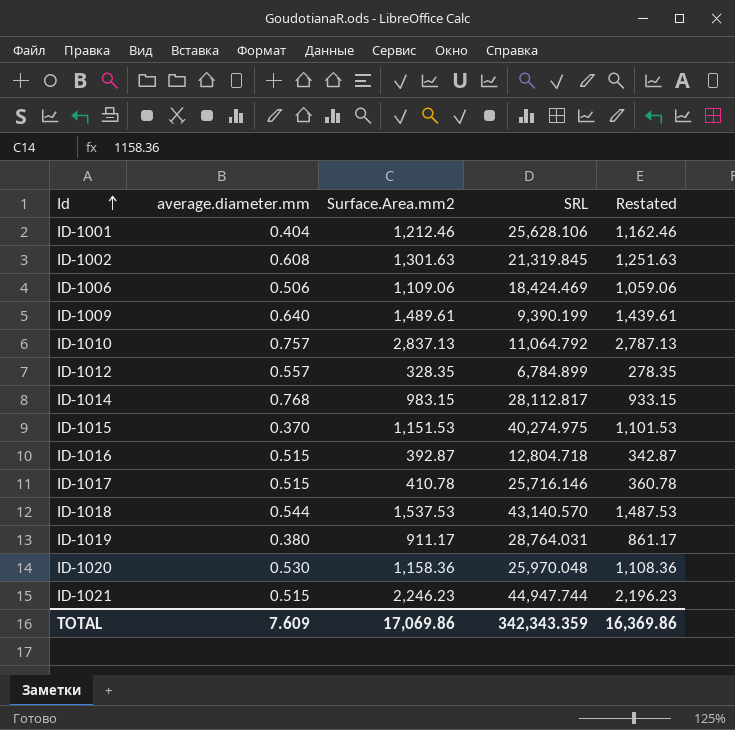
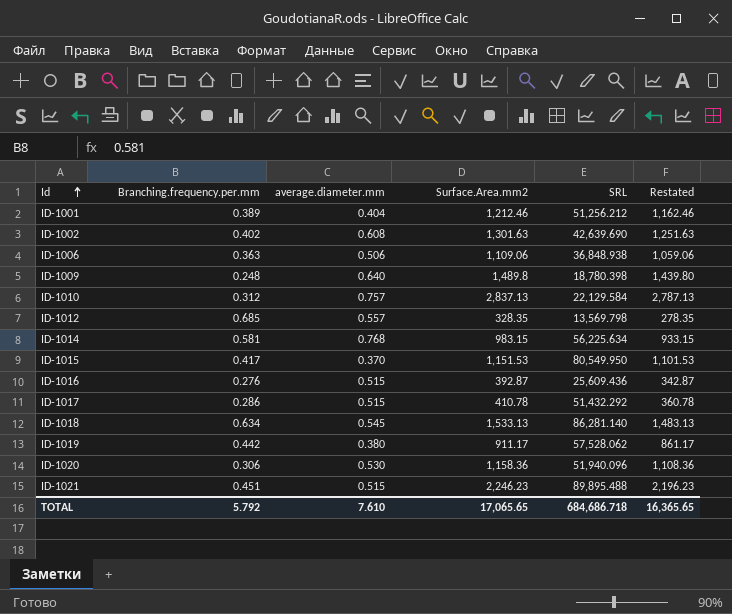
column Branching.frequency.per.mm | position: none -> 2
ID-1001 | SRL: 25,628.106 -> 51,256.212
ID-1002 | SRL: 21,319.845 -> 42,639.690
ID-1006 | SRL: 18,424.469 -> 36,848.938
ID-1009 | Surface.Area.mm2: 1,489.61 -> 1,489.8
ID-1009 | SRL: 9,390.199 -> 18,780.398
ID-1009 | Restated: 1,439.61 -> 1,439.80
ID-1010 | SRL: 11,064.792 -> 22,129.584
ID-1012 | SRL: 6,784.899 -> 13,569.798
ID-1014 | SRL: 28,112.817 -> 56,225.634
ID-1015 | SRL: 40,274.975 -> 80,549.950
ID-1016 | SRL: 12,804.718 -> 25,609.436
ID-1017 | SRL: 25,716.146 -> 51,432.292
ID-1018 | average.diameter.mm: 0.544 -> 0.545
ID-1018 | Surface.Area.mm2: 1,537.53 -> 1,533.13
ID-1018 | SRL: 43,140.570 -> 86,281.140
ID-1018 | Restated: 1,487.53 -> 1,483.13
ID-1019 | SRL: 28,764.031 -> 57,528.062
ID-1020 | SRL: 25,970.048 -> 51,940.096
ID-1021 | SRL: 44,947.744 -> 89,895.488
TOTAL | average.diameter.mm: 7.609 -> 7.610
TOTAL | Surface.Area.mm2: 17,069.86 -> 17,065.65
TOTAL | SRL: 342,343.359 -> 684,686.718
TOTAL | Restated: 16,369.86 -> 16,365.65

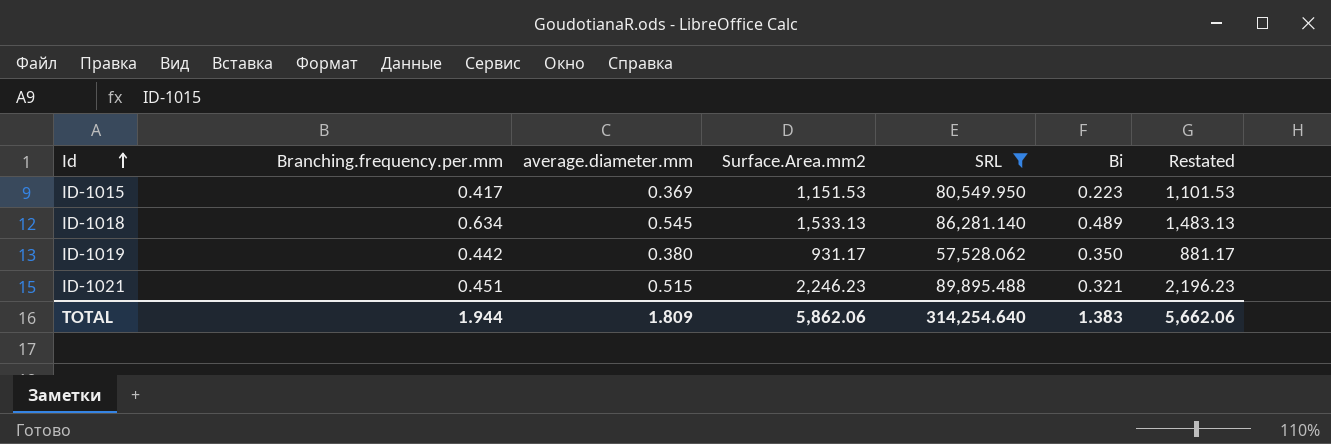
filter: none -> SRL >= 57,528.062
column Bi | position: none -> 6
ID-1015 | average.diameter.mm: 0.370 -> 0.369
ID-1019 | Surface.Area.mm2: 911.17 -> 931.17
ID-1019 | Restated: 861.17 -> 881.17
TOTAL | Branching.frequency.per.mm: 5.792 -> 1.944
TOTAL | average.diameter.mm: 7.610 -> 1.809
TOTAL | Surface.Area.mm2: 17,065.65 -> 5,862.06
TOTAL | SRL: 684,686.718 -> 314,254.640
TOTAL | Restated: 16,365.65 -> 5,662.06

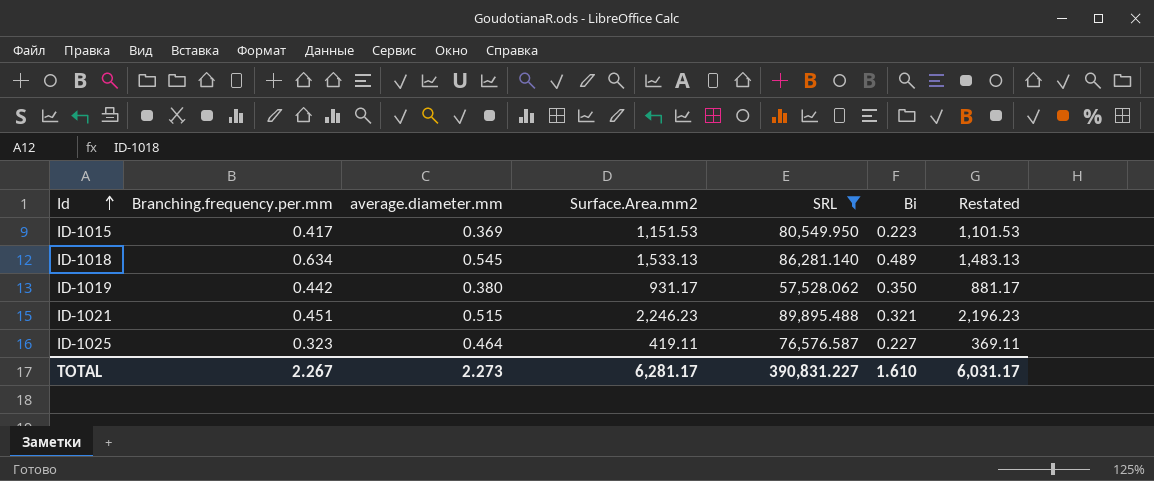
row ID-1025: none -> 0.323 | 0.464 | 419.11 | 76,576.587 | 0.227 | 369.11
TOTAL | Branching.frequency.per.mm: 1.944 -> 2.267
TOTAL | average.diameter.mm: 1.809 -> 2.273
TOTAL | Surface.Area.mm2: 5,862.06 -> 6,281.17
TOTAL | SRL: 314,254.640 -> 390,831.227
TOTAL | Bi: 1.383 -> 1.610
TOTAL | Restated: 5,662.06 -> 6,031.17

